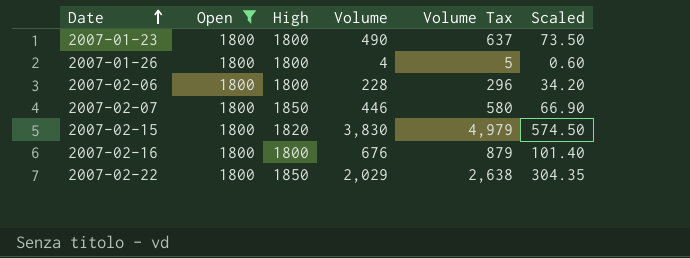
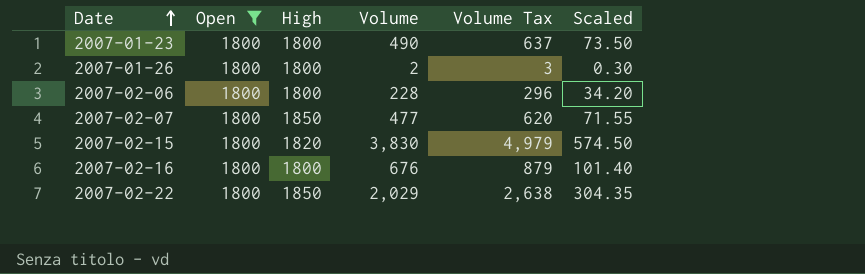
2007-01-26 | Volume: 4 -> 2
2007-01-26 | Volume Tax: 5 -> 3
2007-01-26 | Scaled: 0.60 -> 0.30
2007-02-07 | Volume: 446 -> 477
2007-02-07 | Volume Tax: 580 -> 620
2007-02-07 | Scaled: 66.90 -> 71.55

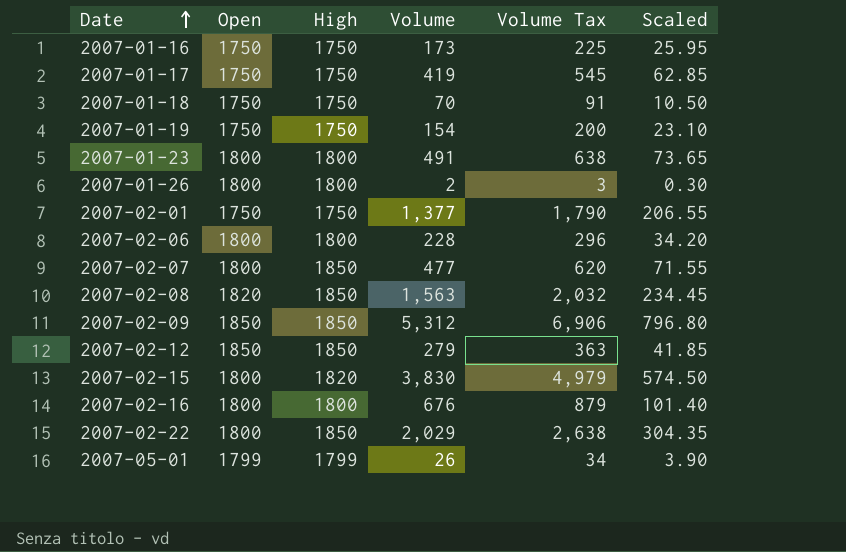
filter: Open = 1800 -> none
2007-01-23 | Volume: 490 -> 491
2007-01-23 | Volume Tax: 637 -> 638
2007-01-23 | Scaled: 73.50 -> 73.65

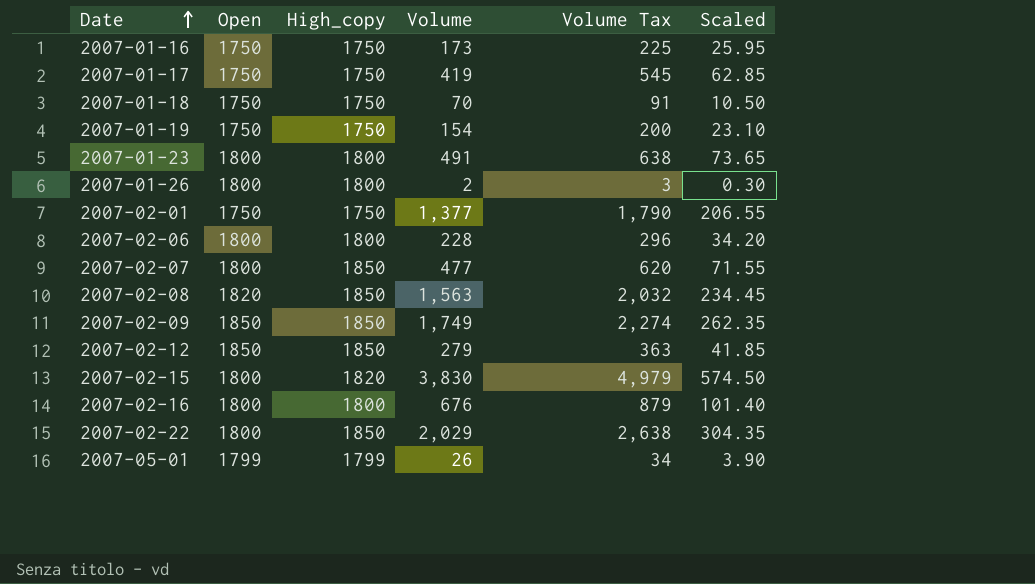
column name: High -> High_copy
2007-02-09 | Volume: 5,312 -> 1,749
2007-02-09 | Volume Tax: 6,906 -> 2,274
2007-02-09 | Scaled: 796.80 -> 262.35

